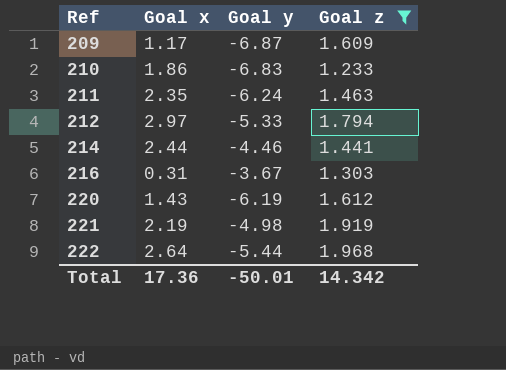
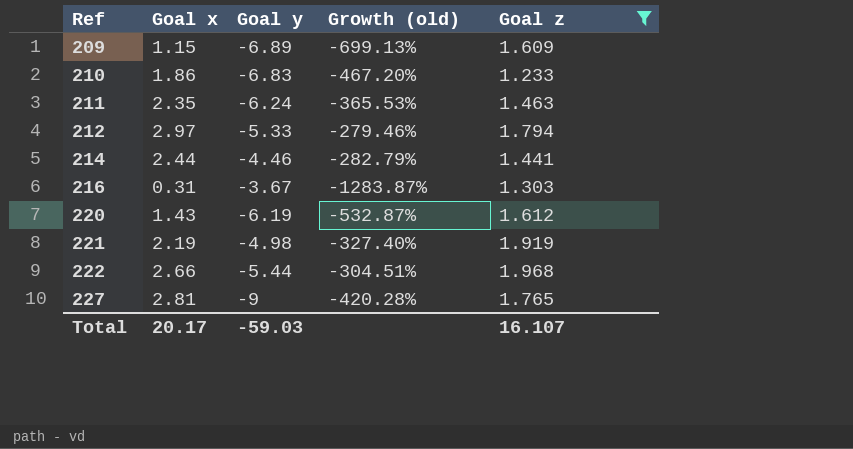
column Growth (old) | formula: none -> ([Goal y] - [Goal x]) / [Goal x]
209 | Goal x: 1.17 -> 1.15
209 | Goal y: -6.87 -> -6.89
222 | Goal x: 2.64 -> 2.66
row 227: none -> 2.81 | -9 | -420.28% | 1.765
Total | Goal x: 17.36 -> 20.17
Total | Goal y: -50.01 -> -59.03
Total | Goal z: 14.342 -> 16.107

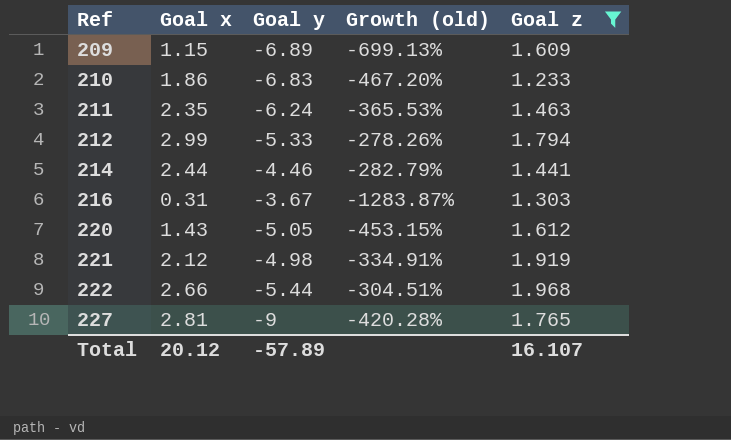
212 | Goal x: 2.97 -> 2.99
212 | Growth (old): -279.46% -> -278.26%
220 | Goal y: -6.19 -> -5.05
220 | Growth (old): -532.87% -> -453.15%
221 | Goal x: 2.19 -> 2.12
221 | Growth (old): -327.40% -> -334.91%
Total | Goal x: 20.17 -> 20.12
Total | Goal y: -59.03 -> -57.89

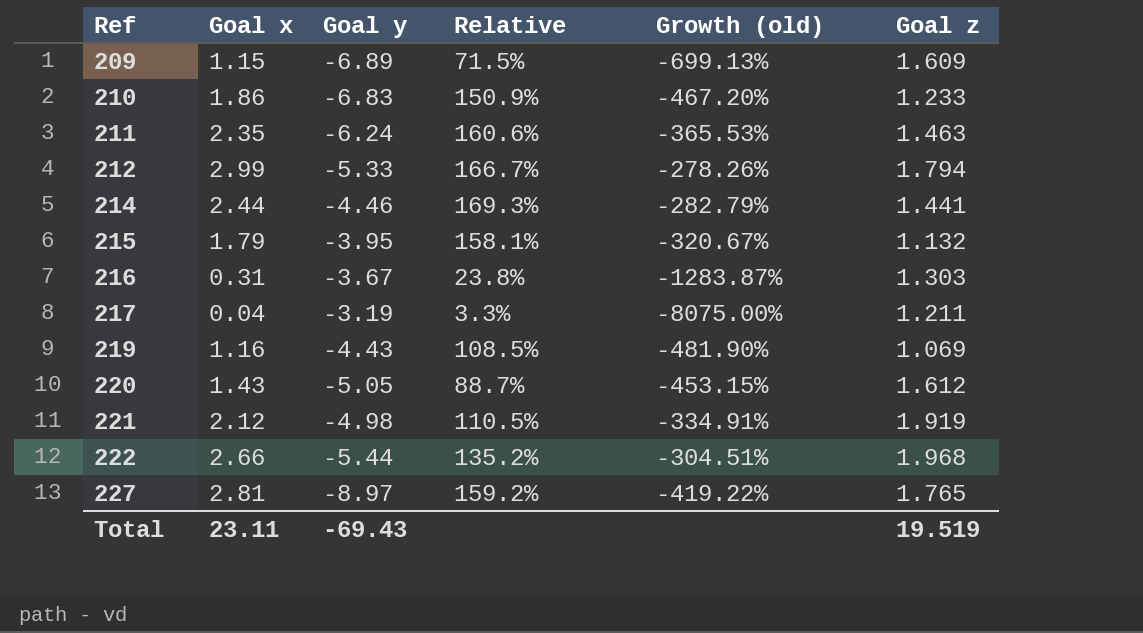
filter: Goal z >= 1.233 -> none
column Relative | formula: none -> [Goal x] / [Goal z]
227 | Goal y: -9 -> -8.97
227 | Growth (old): -420.28% -> -419.22%
Total | Goal x: 20.12 -> 23.11
Total | Goal y: -57.89 -> -69.43
Total | Goal z: 16.107 -> 19.519

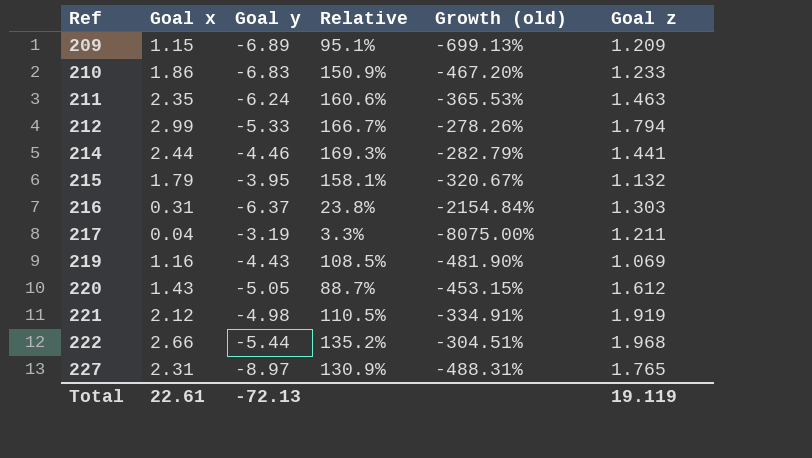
209 | Relative: 71.5% -> 95.1%
209 | Goal z: 1.609 -> 1.209
216 | Goal y: -3.67 -> -6.37
216 | Growth (old): -1283.87% -> -2154.84%
227 | Goal x: 2.81 -> 2.31
227 | Relative: 159.2% -> 130.9%
227 | Growth (old): -419.22% -> -488.31%
Total | Goal x: 23.11 -> 22.61
Total | Goal y: -69.43 -> -72.13
Total | Goal z: 19.519 -> 19.119

